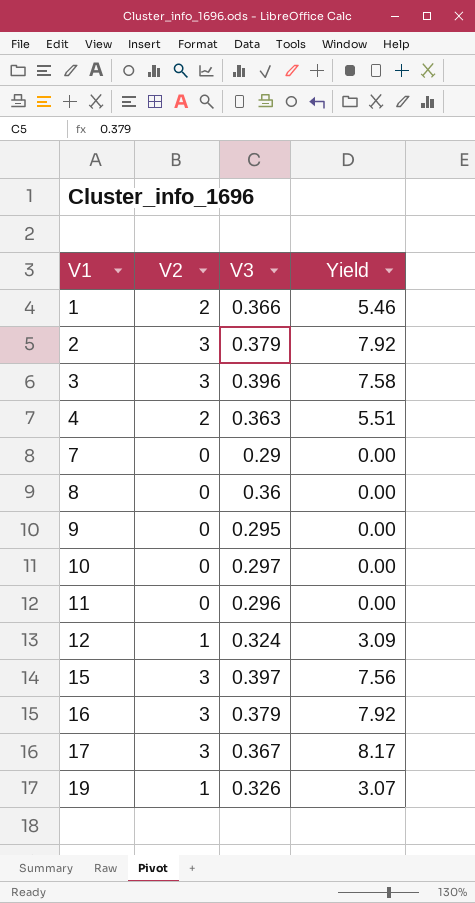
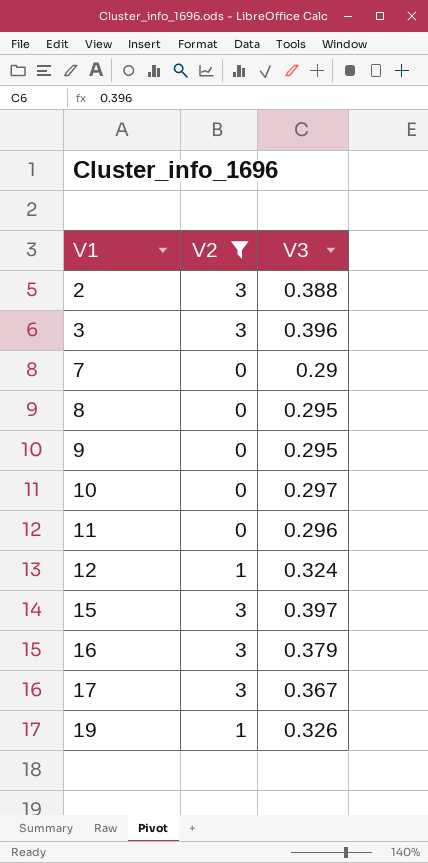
filter: none -> V2 != 2
column Yield | formula: [V2] / [V3] -> none
2 | V3: 0.379 -> 0.388
8 | V3: 0.36 -> 0.295

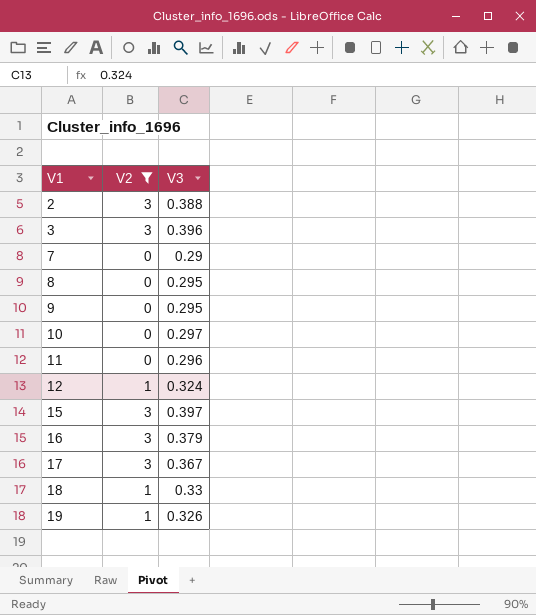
row 18: none -> 1 | 0.33

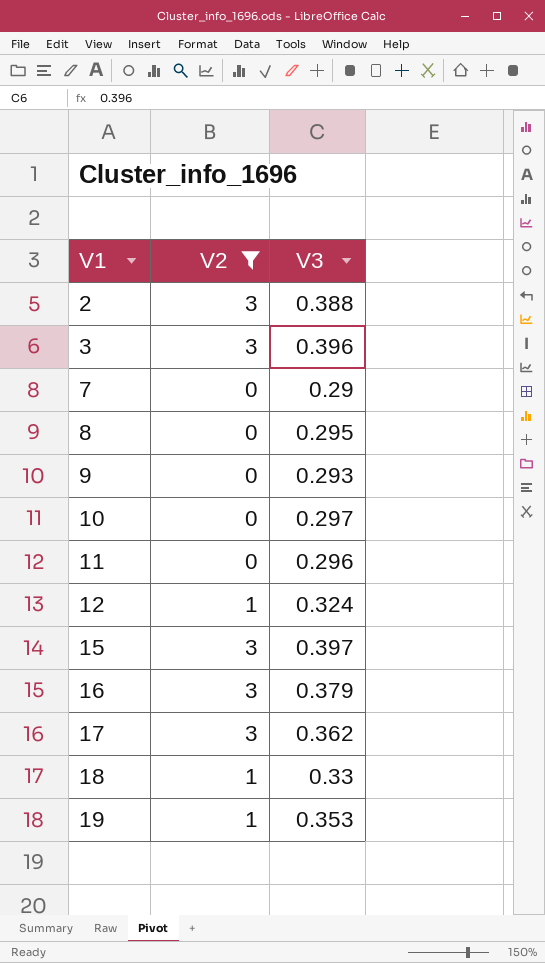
9 | V3: 0.295 -> 0.293
17 | V3: 0.367 -> 0.362
19 | V3: 0.326 -> 0.353

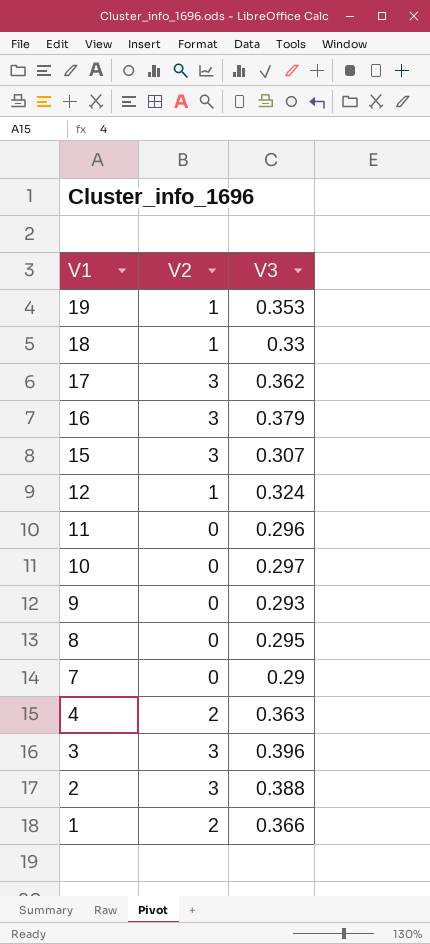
filter: V2 != 2 -> none
row order: V1 ascending -> V1 descending
15 | V3: 0.397 -> 0.307

